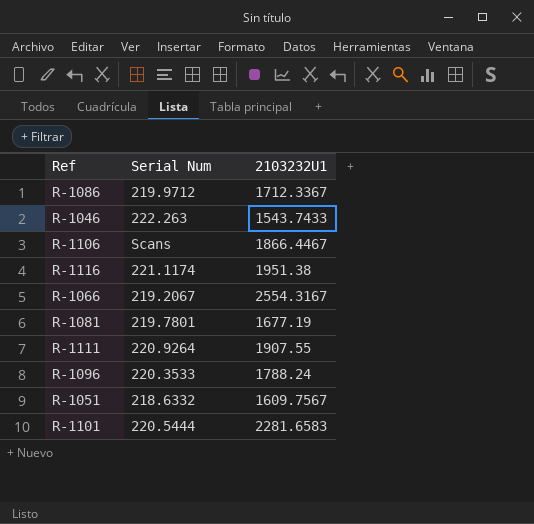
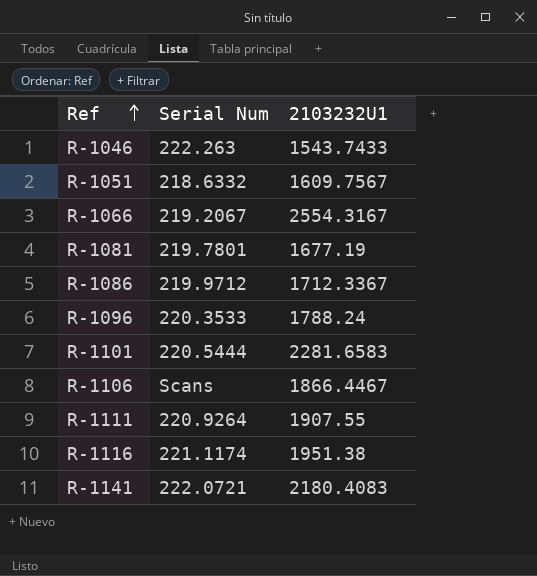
row order: none -> Ref ascending
row R-1141: none -> 222.0721 | 2180.4083

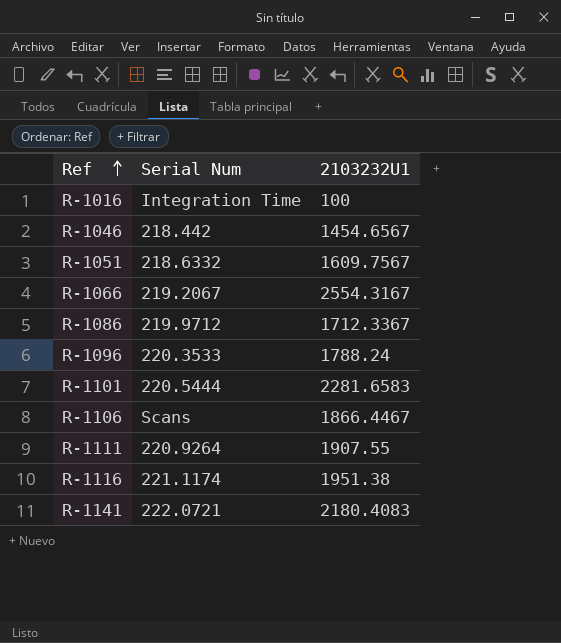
row R-1081: 219.7801 | 1677.19 -> none
row R-1016: none -> Integration Time | 100
R-1046 | Serial Num: 222.263 -> 218.442
R-1046 | 2103232U1: 1543.7433 -> 1454.6567

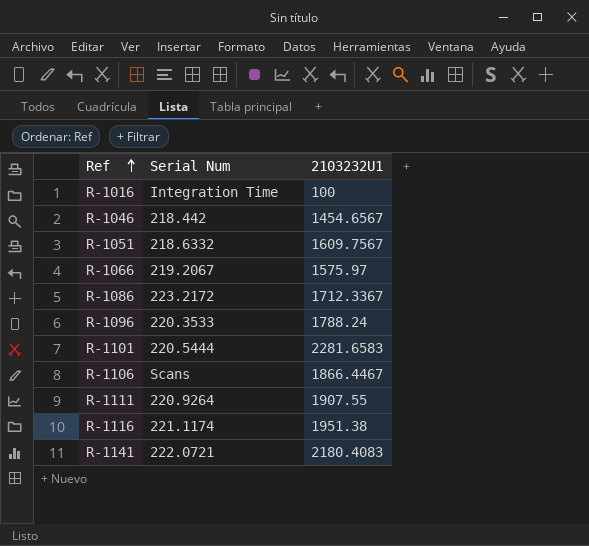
R-1066 | 2103232U1: 2554.3167 -> 1575.97
R-1086 | Serial Num: 219.9712 -> 223.2172

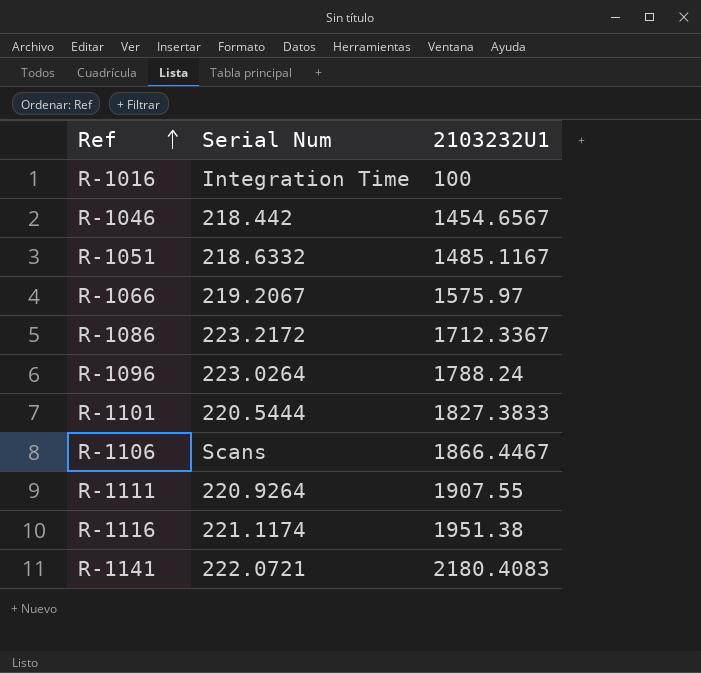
R-1051 | 2103232U1: 1609.7567 -> 1485.1167
R-1096 | Serial Num: 220.3533 -> 223.0264
R-1101 | 2103232U1: 2281.6583 -> 1827.3833

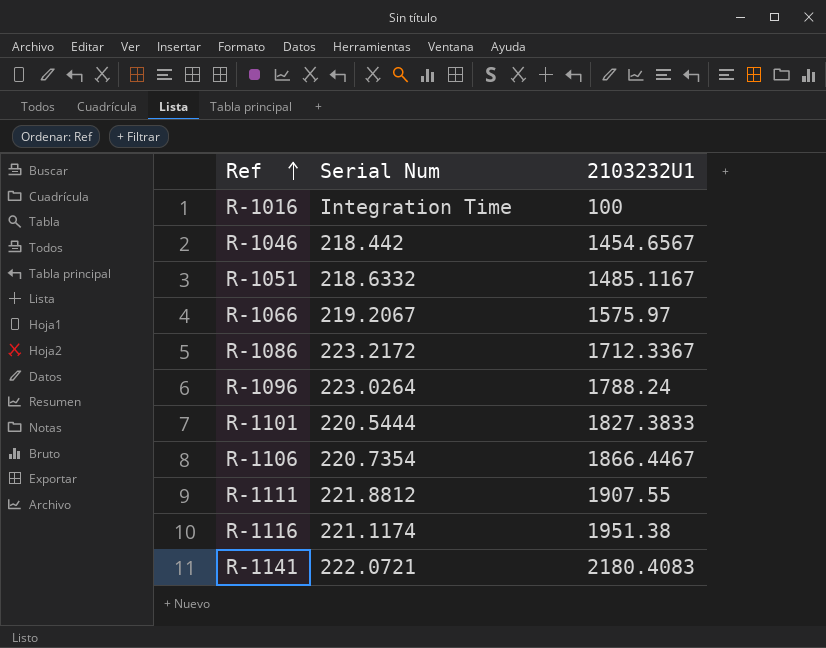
R-1106 | Serial Num: Scans -> 220.7354
R-1111 | Serial Num: 220.9264 -> 221.8812

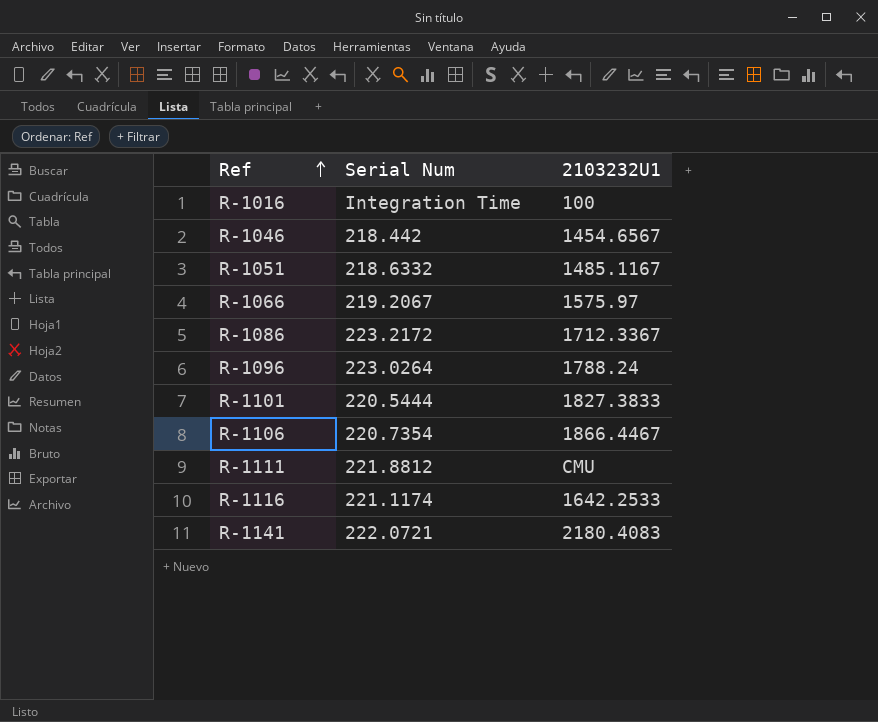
R-1111 | 2103232U1: 1907.55 -> CMU
R-1116 | 2103232U1: 1951.38 -> 1642.2533

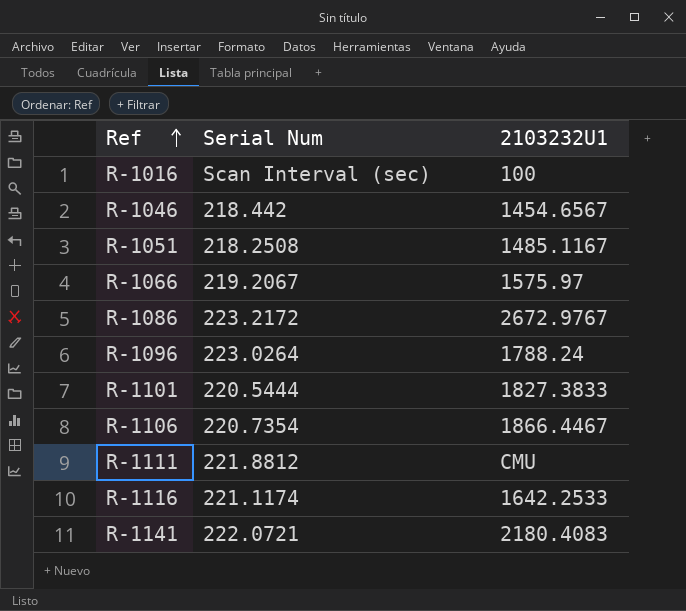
R-1016 | Serial Num: Integration Time -> Scan Interval (sec)
R-1051 | Serial Num: 218.6332 -> 218.2508
R-1086 | 2103232U1: 1712.3367 -> 2672.9767

